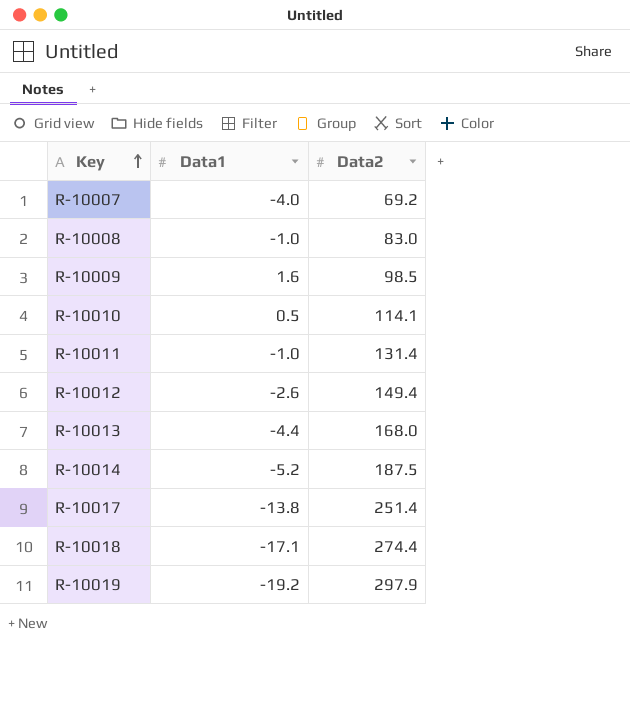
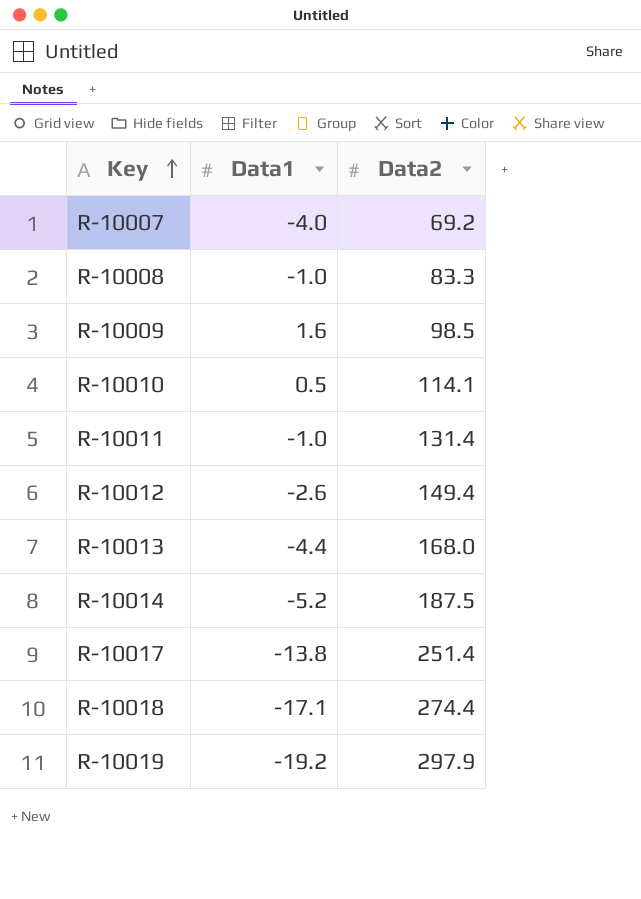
R-10008 | Data2: 83.0 -> 83.3

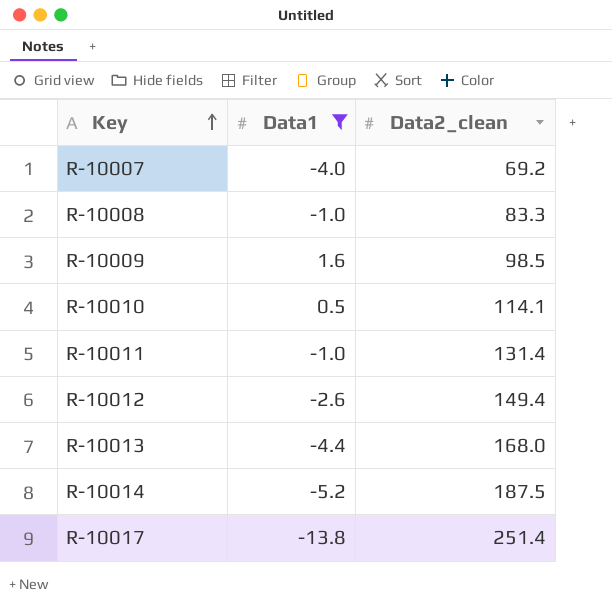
filter: none -> Data1 >= -13.8
column name: Data2 -> Data2_clean

